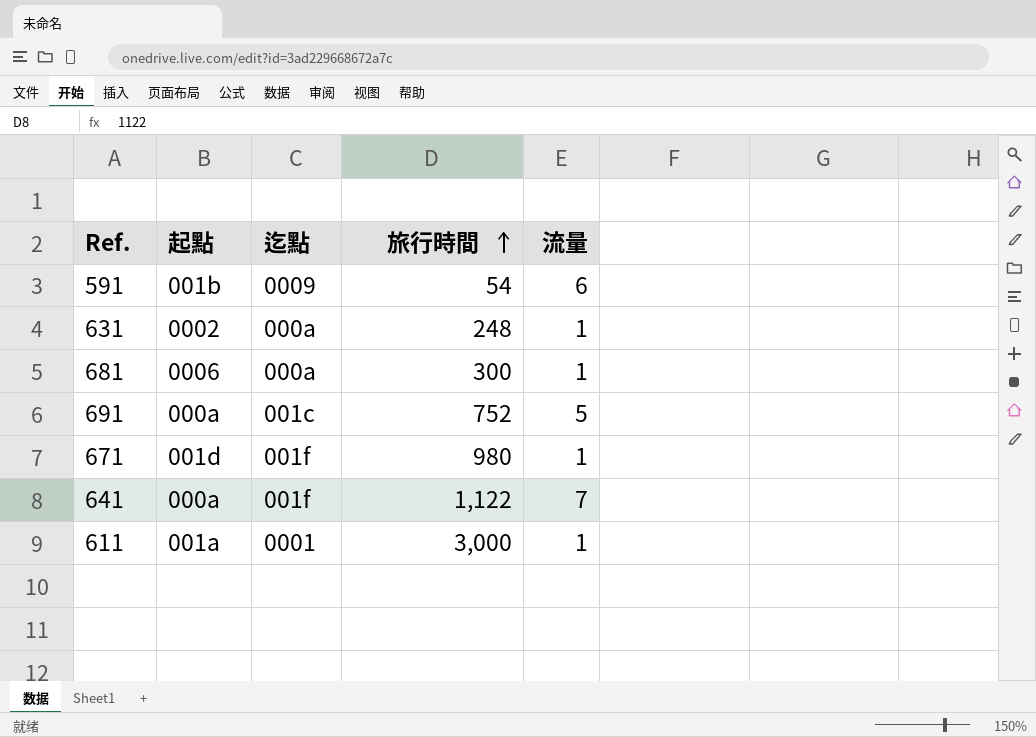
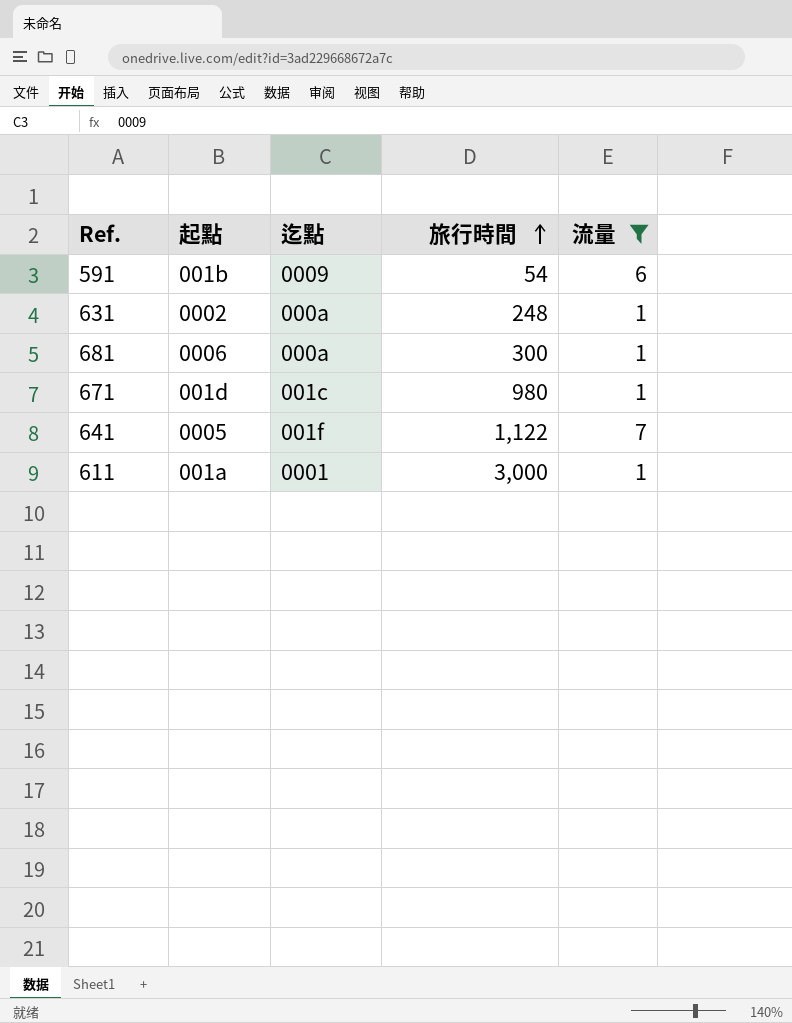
filter: none -> 流量 != 5
671 | 迄點: 001f -> 001c
641 | 起點: 000a -> 0005

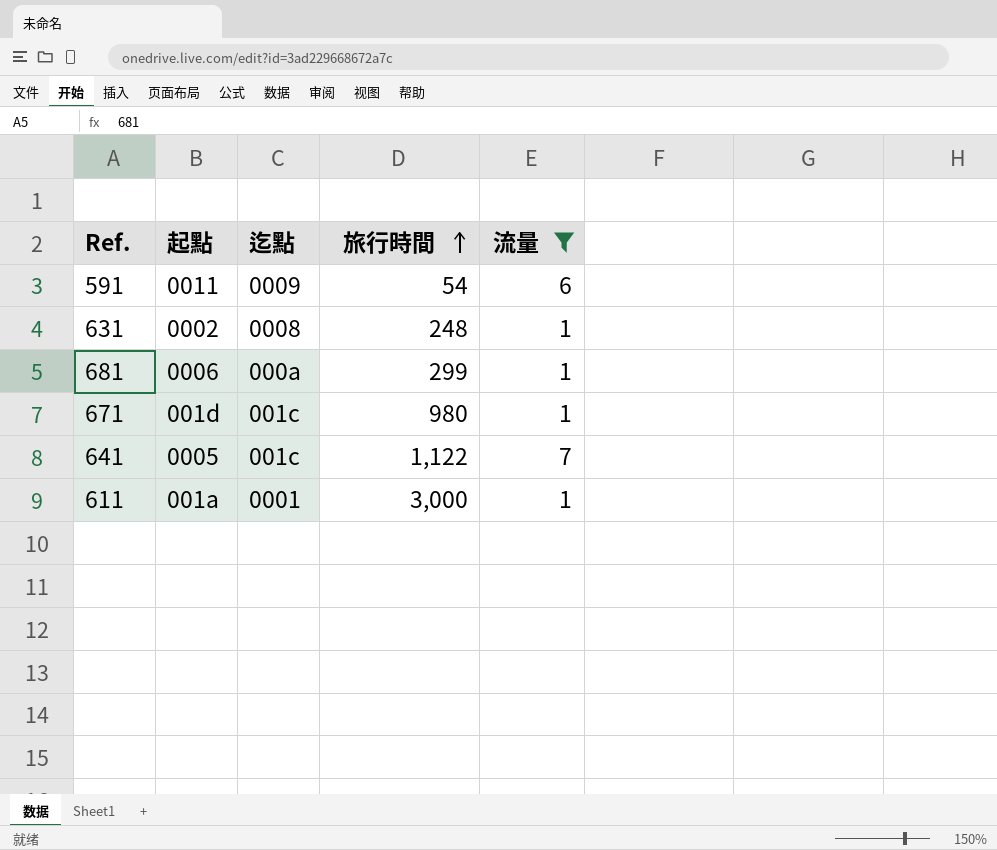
591 | 起點: 001b -> 0011
631 | 迄點: 000a -> 0008
681 | 旅行時間: 300 -> 299
641 | 迄點: 001f -> 001c

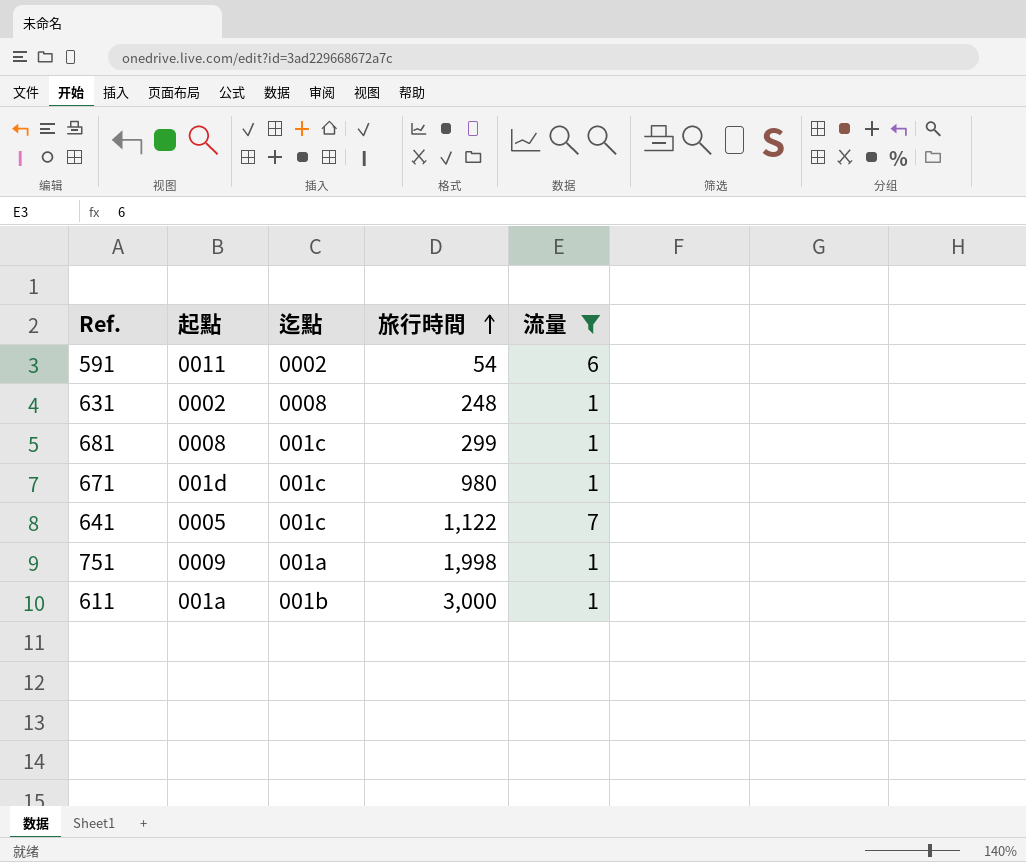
591 | 迄點: 0009 -> 0002
681 | 起點: 0006 -> 0008
681 | 迄點: 000a -> 001c
row 751: none -> 0009 | 001a | 1,998 | 1
611 | 迄點: 0001 -> 001b

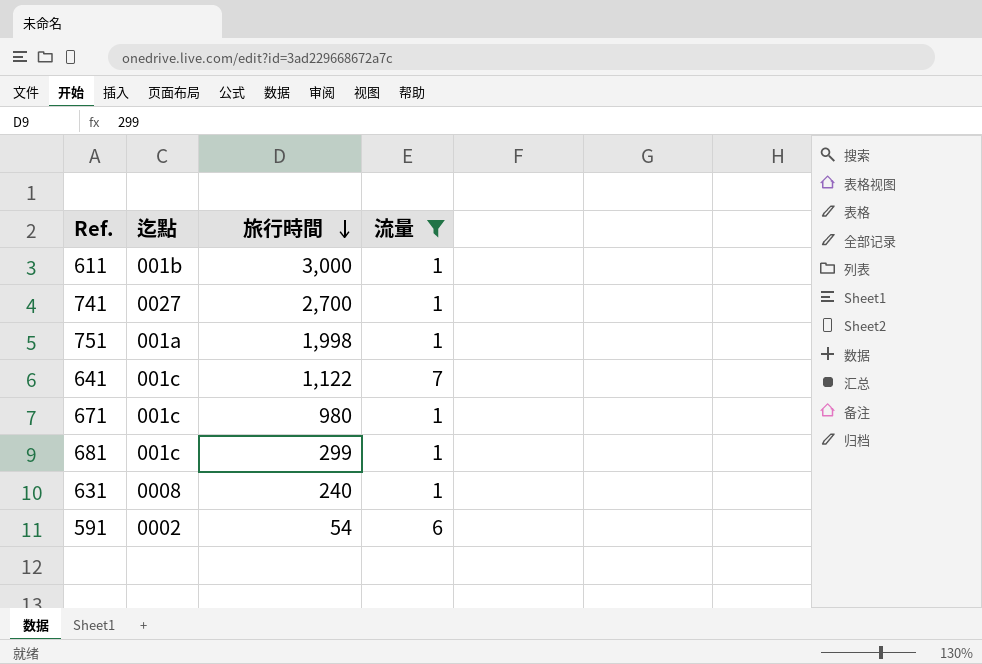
row order: 旅行時間 ascending -> 旅行時間 descending
column 起點 | position: 2 -> none
row 741: none -> 0027 | 2,700 | 1
631 | 旅行時間: 248 -> 240

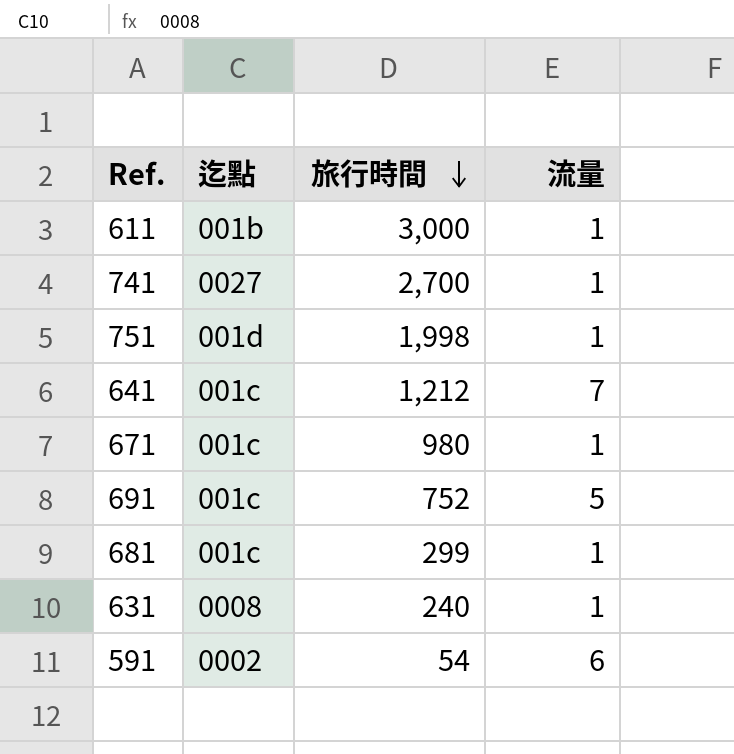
filter: 流量 != 5 -> none
751 | 迄點: 001a -> 001d
641 | 旅行時間: 1,122 -> 1,212

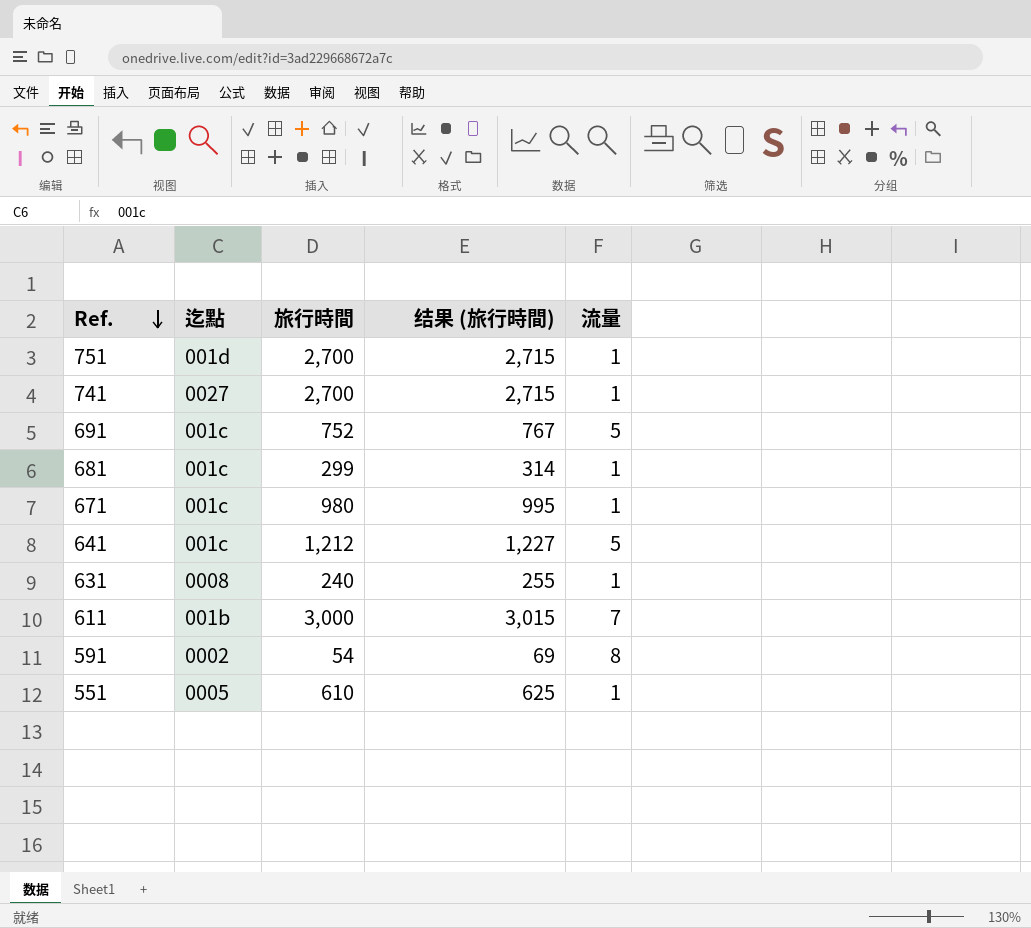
row order: 旅行時間 descending -> Ref. descending
column 结果 (旅行時間) | formula: none -> [旅行時間] + 15
751 | 旅行時間: 1,998 -> 2,700
641 | 流量: 7 -> 5
611 | 流量: 1 -> 7
591 | 流量: 6 -> 8
row 551: none -> 0005 | 610 | 625 | 1

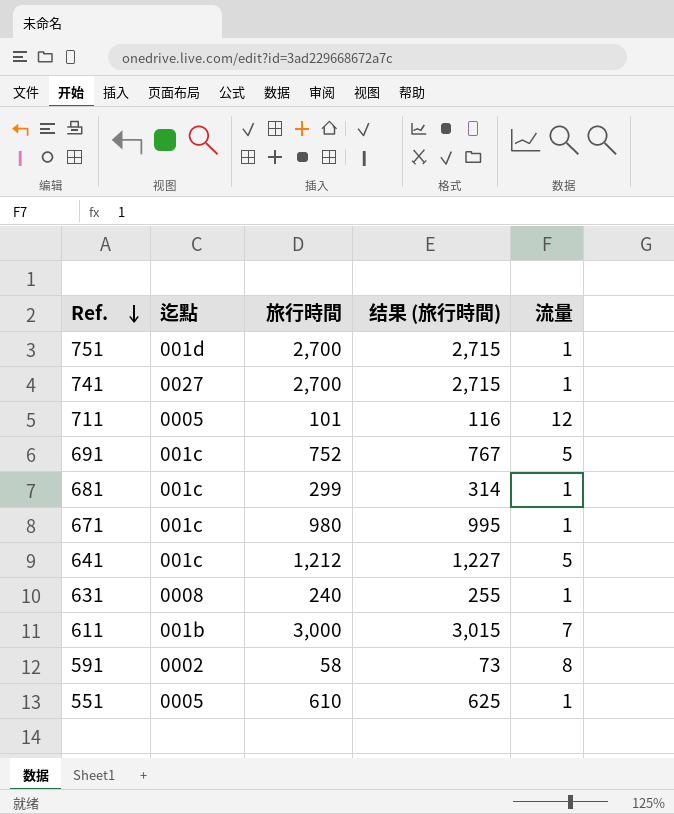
row 711: none -> 0005 | 101 | 116 | 12
591 | 旅行時間: 54 -> 58
591 | 结果 (旅行時間): 69 -> 73

